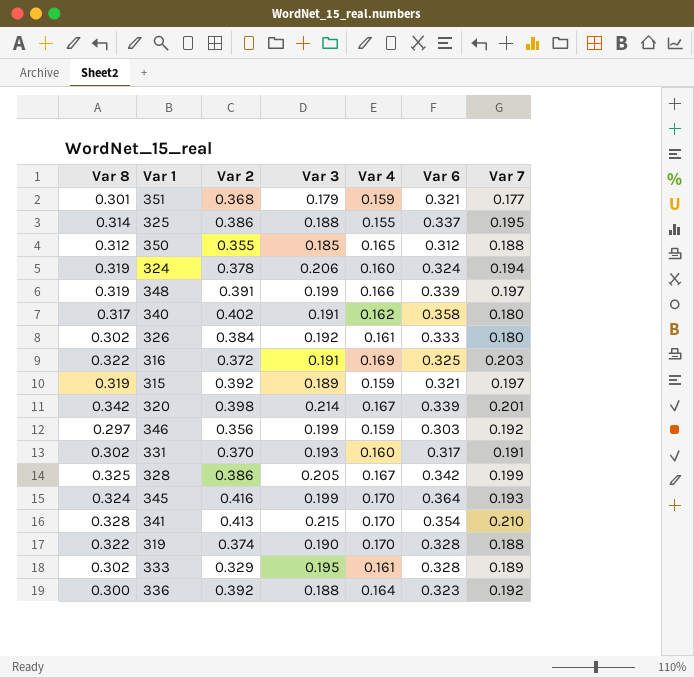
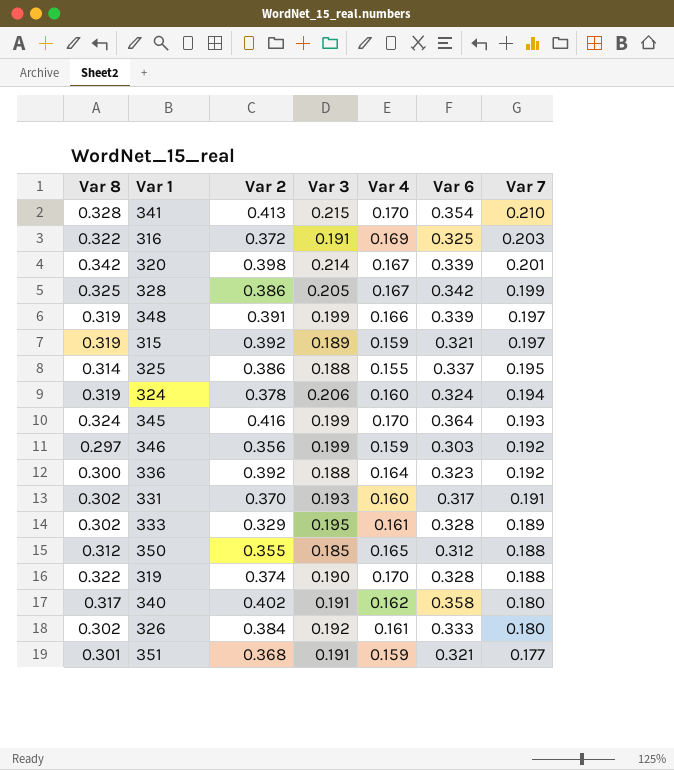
row order: none -> Var 7 descending
351 | Var 3: 0.179 -> 0.191

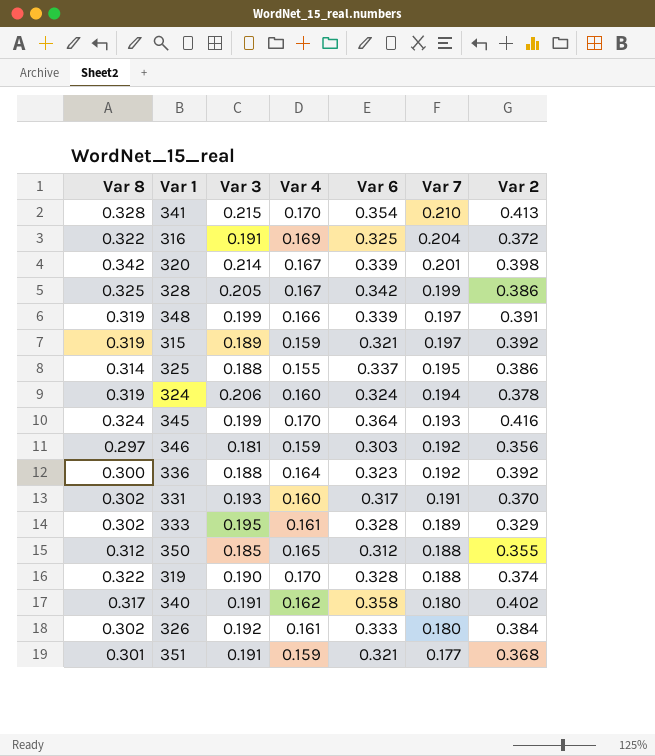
column Var 2 | position: 3 -> 7
316 | Var 7: 0.203 -> 0.204
346 | Var 3: 0.199 -> 0.181

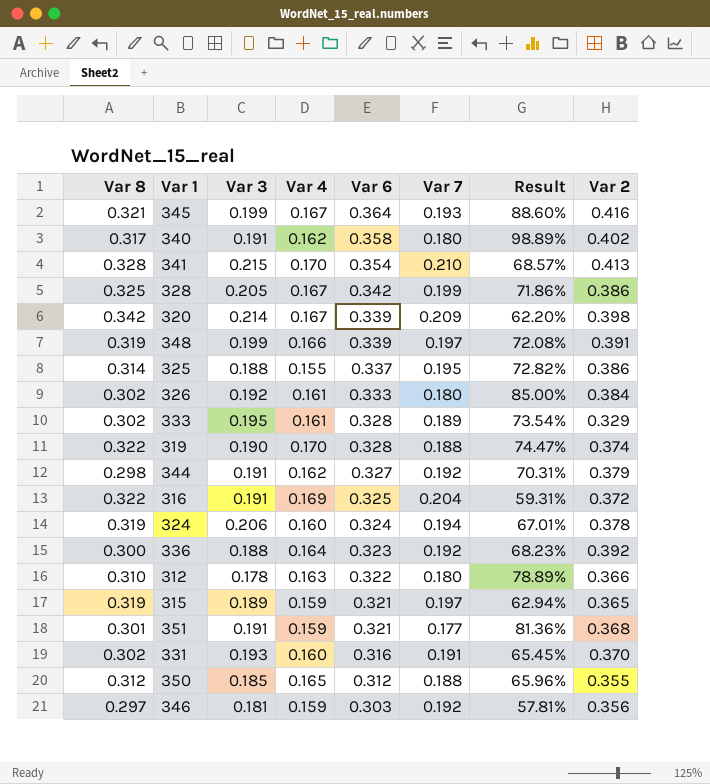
row order: Var 7 descending -> Var 6 descending
column Result | formula: none -> ([Var 6] - [Var 7]) / [Var 7]
345 | Var 8: 0.324 -> 0.321
345 | Var 4: 0.170 -> 0.167
320 | Var 7: 0.201 -> 0.209
row 344: none -> 0.298 | 0.191 | 0.162 | 0.327 | 0.192 | 70.31% | 0.379
row 312: none -> 0.310 | 0.178 | 0.163 | 0.322 | 0.180 | 78.89% | 0.366
315 | Var 2: 0.392 -> 0.365
331 | Var 6: 0.317 -> 0.316

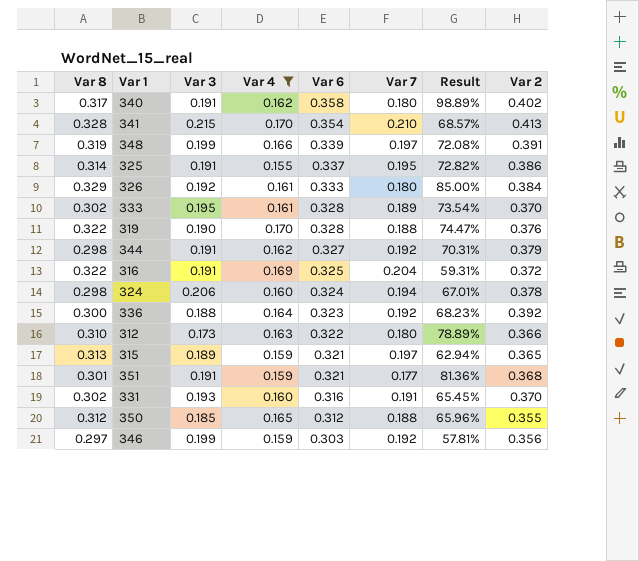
filter: none -> Var 4 != 0.167
325 | Var 3: 0.188 -> 0.191
326 | Var 8: 0.302 -> 0.329
333 | Var 2: 0.329 -> 0.370
319 | Var 2: 0.374 -> 0.376
324 | Var 8: 0.319 -> 0.298
312 | Var 3: 0.178 -> 0.173
315 | Var 8: 0.319 -> 0.313
346 | Var 3: 0.181 -> 0.199

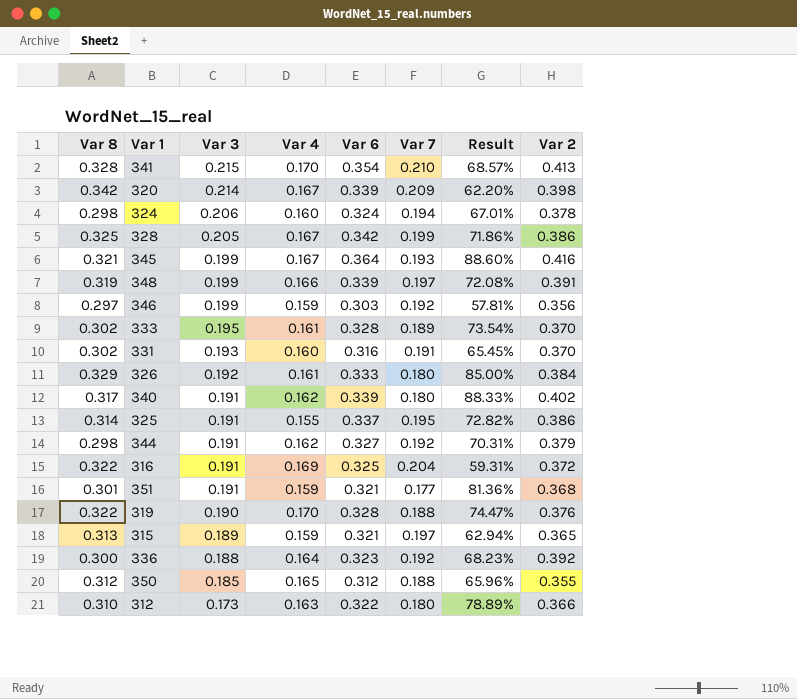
filter: Var 4 != 0.167 -> none
row order: Var 6 descending -> Var 3 descending
340 | Var 6: 0.358 -> 0.339
340 | Result: 98.89% -> 88.33%

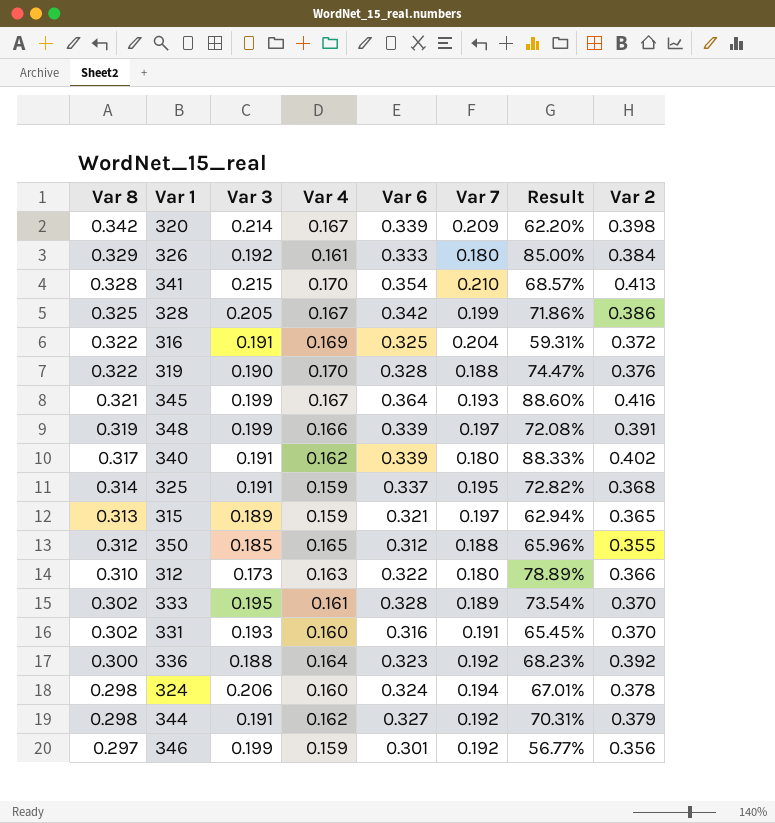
row order: Var 3 descending -> Var 8 descending
row 351: 0.301 | 0.191 | 0.159 | 0.321 | 0.177 | 81.36% | 0.368 -> none
325 | Var 4: 0.155 -> 0.159
325 | Var 2: 0.386 -> 0.368
346 | Var 6: 0.303 -> 0.301
346 | Result: 57.81% -> 56.77%

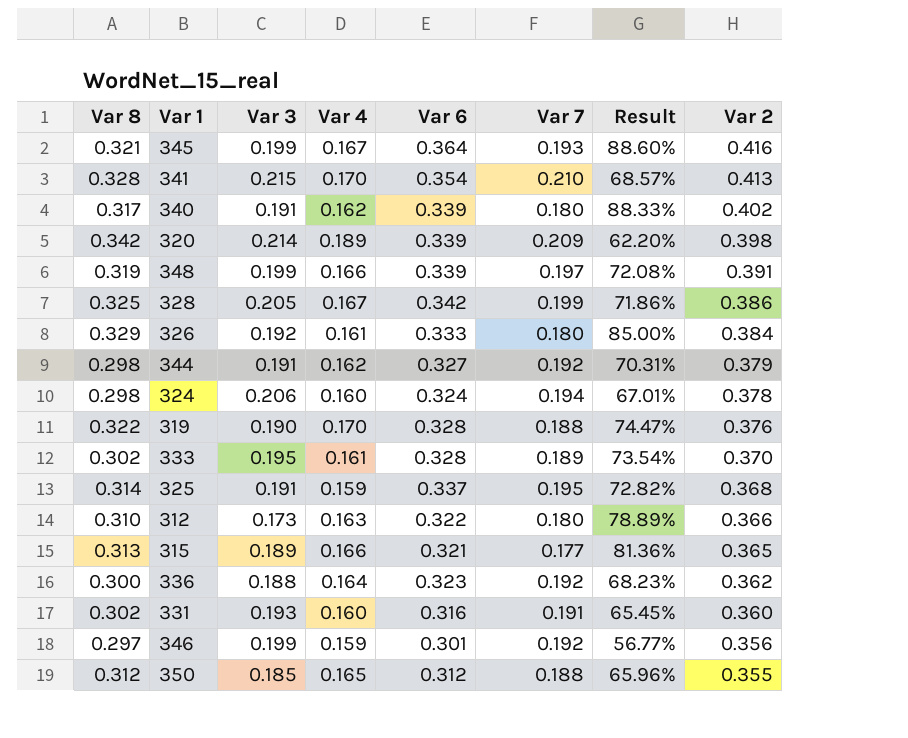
row order: Var 8 descending -> Var 2 descending
row 316: 0.322 | 0.191 | 0.169 | 0.325 | 0.204 | 59.31% | 0.372 -> none
320 | Var 4: 0.167 -> 0.189
315 | Var 4: 0.159 -> 0.166
315 | Var 7: 0.197 -> 0.177
315 | Result: 62.94% -> 81.36%
336 | Var 2: 0.392 -> 0.362
331 | Var 2: 0.370 -> 0.360

